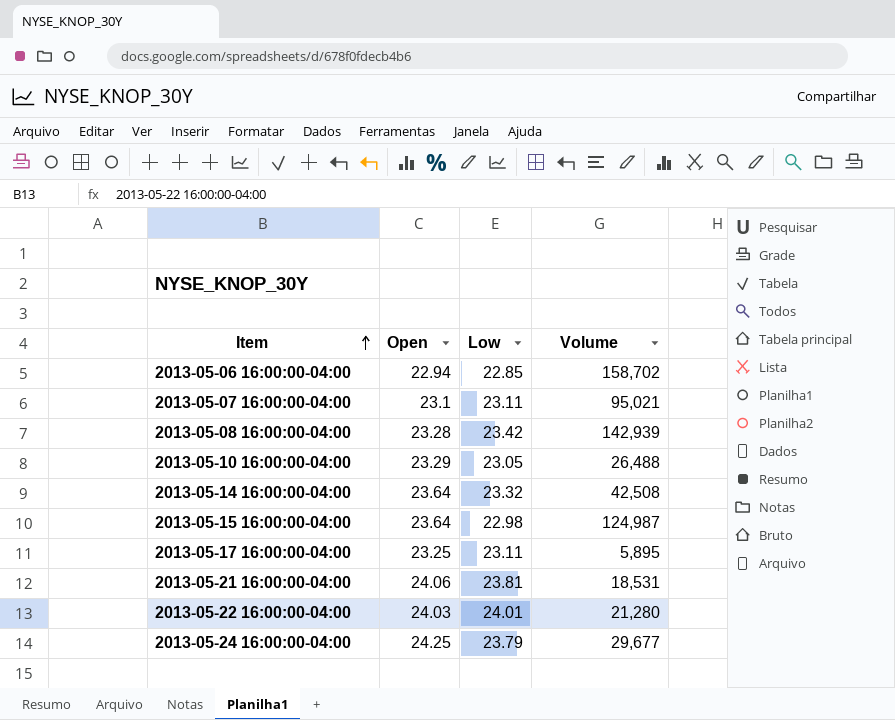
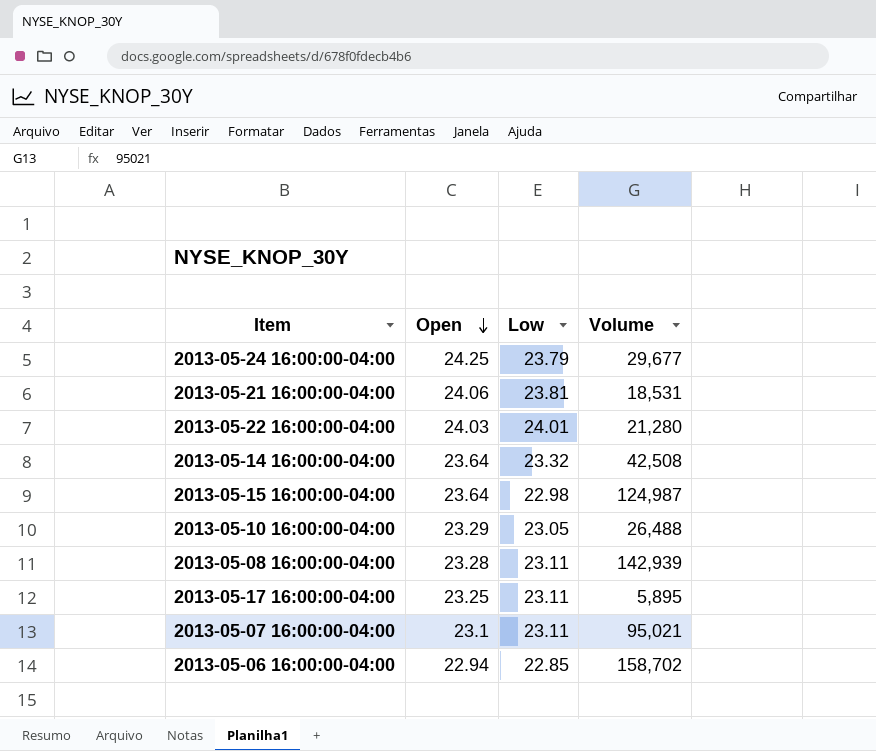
row order: Item ascending -> Open descending
2013-05-08 16:00:00-04:00 | Low: 23.42 -> 23.11

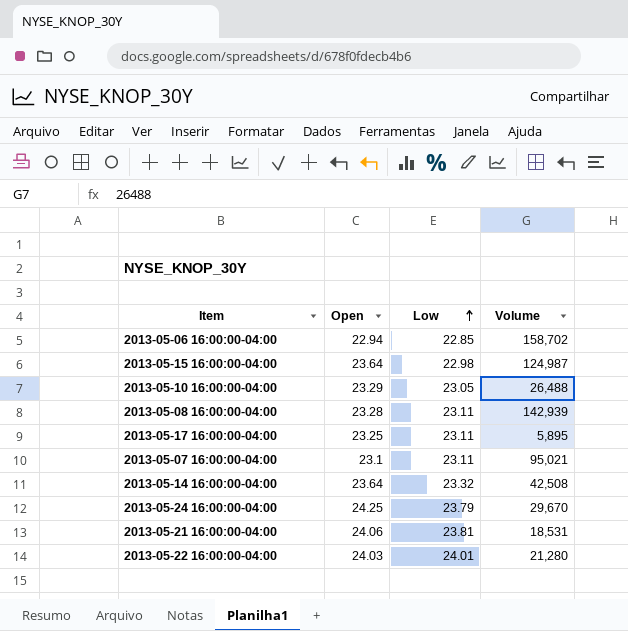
row order: Open descending -> Low ascending
2013-05-24 16:00:00-04:00 | Volume: 29,677 -> 29,670

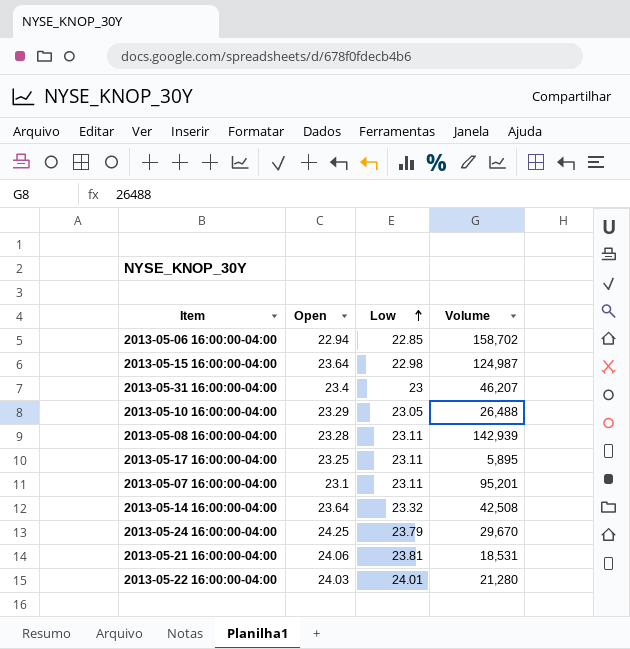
row 2013-05-31 16:00:00-04:00: none -> 23.4 | 23 | 46,207
2013-05-07 16:00:00-04:00 | Volume: 95,021 -> 95,201

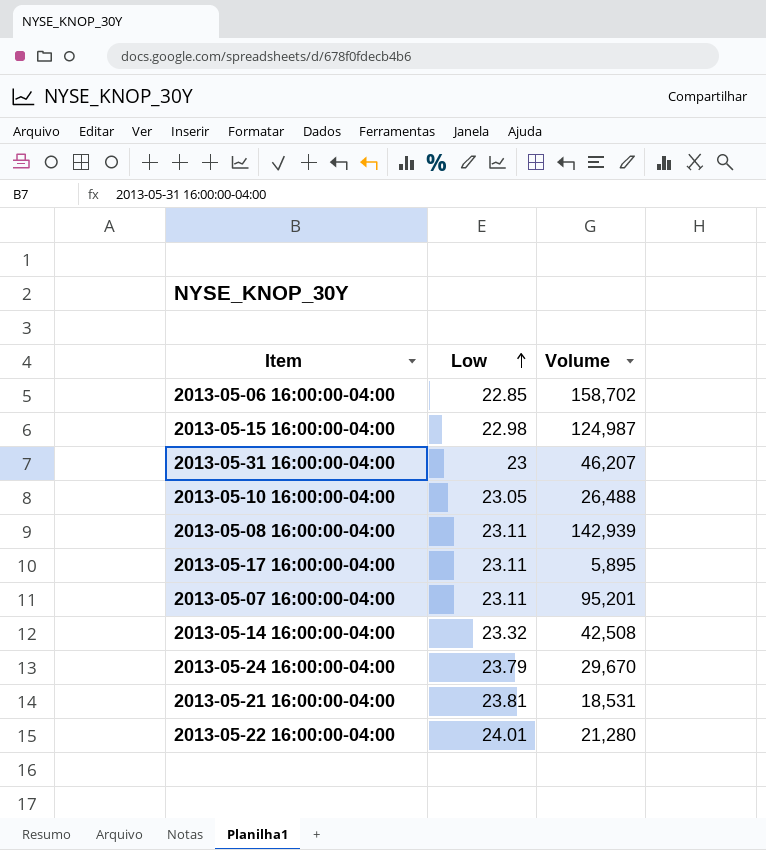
column Open | position: 2 -> none

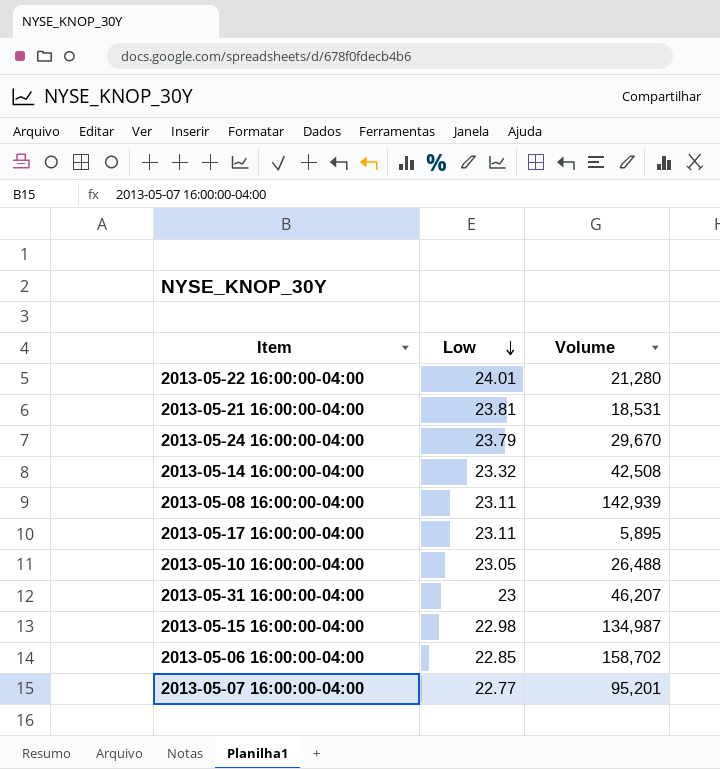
row order: Low ascending -> Low descending
2013-05-15 16:00:00-04:00 | Volume: 124,987 -> 134,987
2013-05-07 16:00:00-04:00 | Low: 23.11 -> 22.77

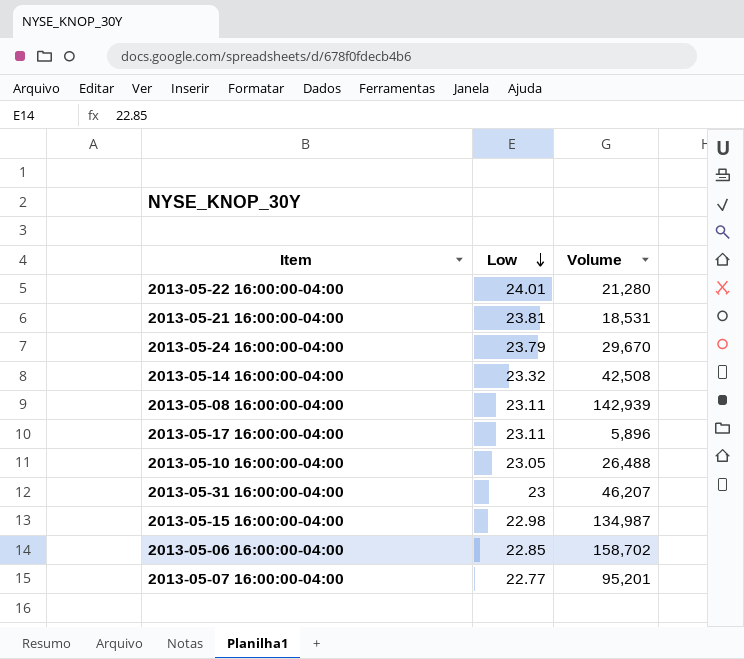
2013-05-17 16:00:00-04:00 | Volume: 5,895 -> 5,896

